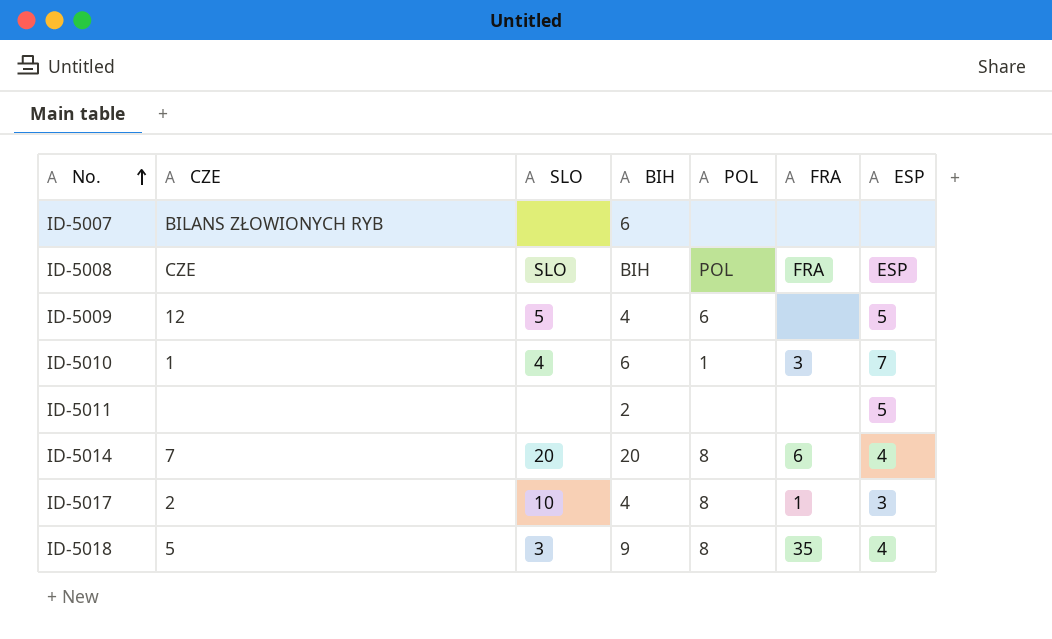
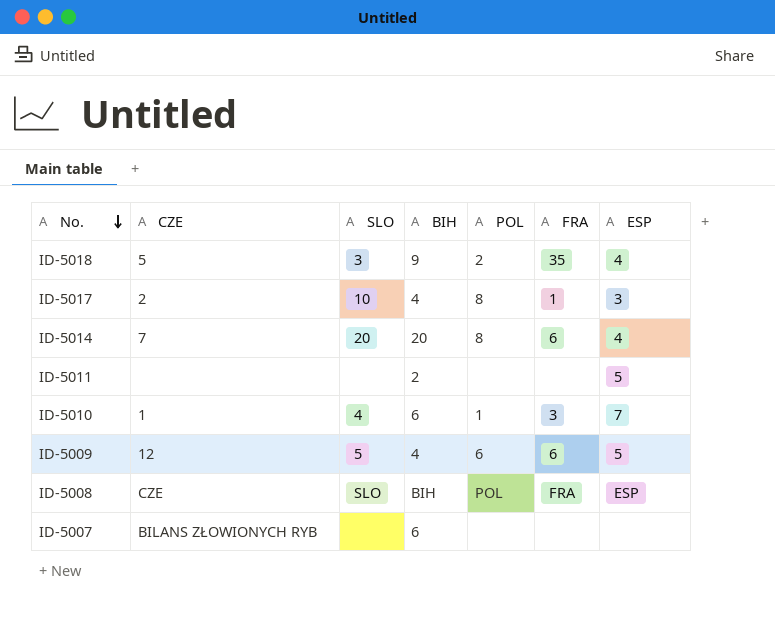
row order: No. ascending -> No. descending
ID-5018 | POL: 8 -> 2
ID-5009 | FRA: none -> 6

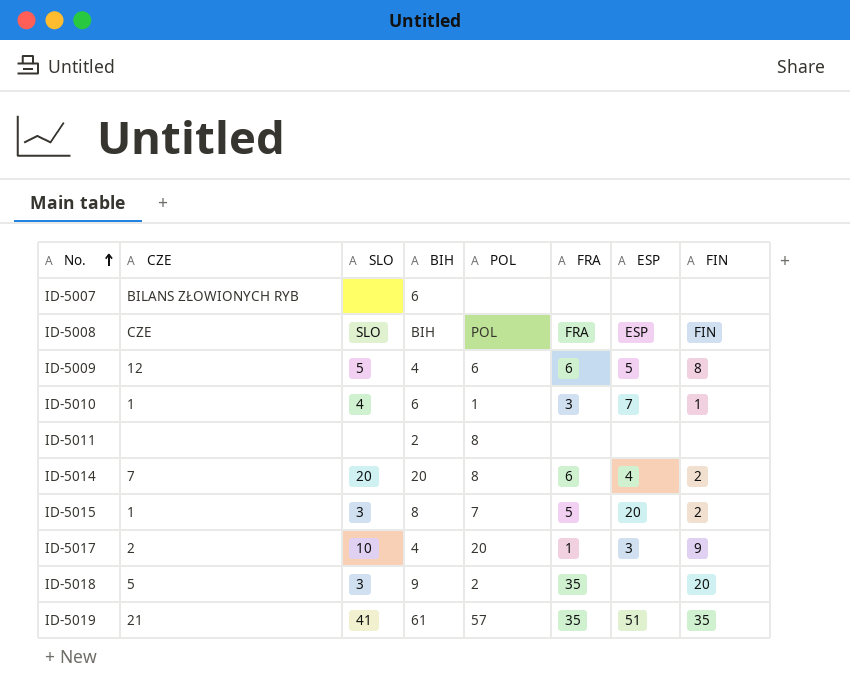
row order: No. descending -> No. ascending
column FIN | position: none -> 8
ID-5011 | POL: none -> 8
ID-5011 | ESP: 5 -> none
row ID-5015: none -> 1 | 3 | 8 | 7 | 5 | 20 | 2
ID-5017 | POL: 8 -> 20
ID-5018 | ESP: 4 -> none
row ID-5019: none -> 21 | 41 | 61 | 57 | 35 | 51 | 35

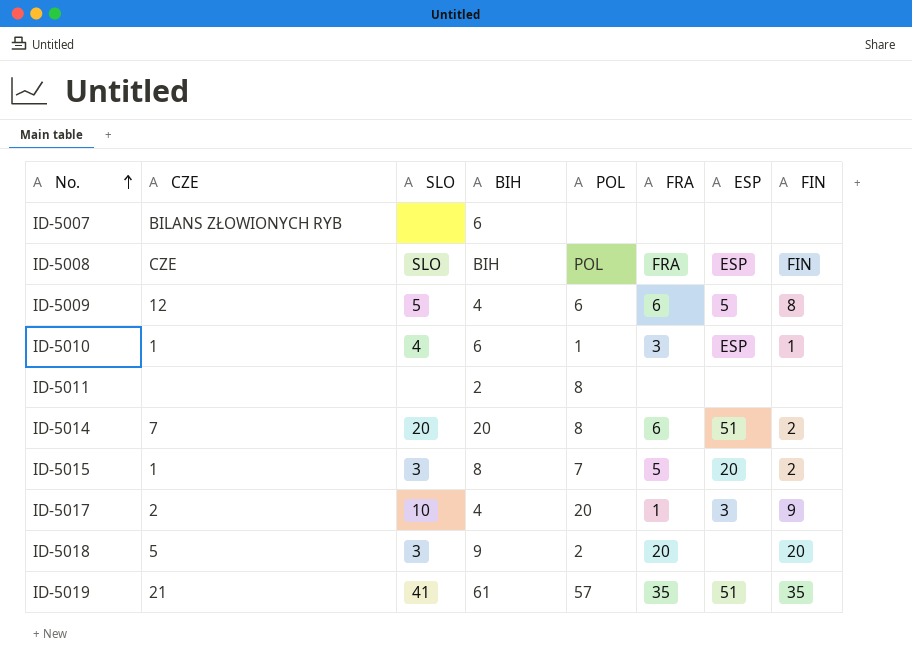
ID-5010 | ESP: 7 -> ESP
ID-5014 | ESP: 4 -> 51
ID-5018 | FRA: 35 -> 20

